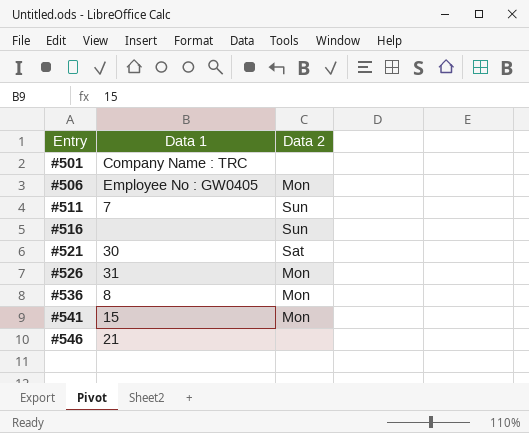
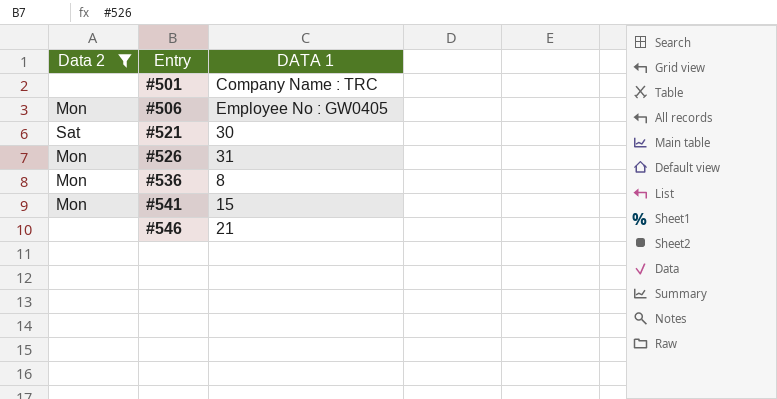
filter: none -> Data 2 != Sun
column Data 2 | position: 3 -> 1
column name: Data 1 -> DATA 1

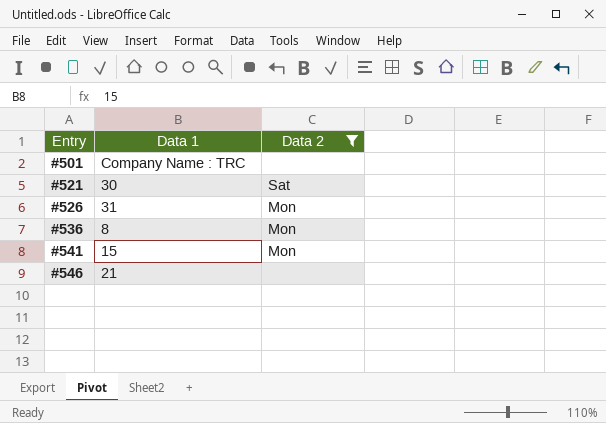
column name: DATA 1 -> Data 1
column Data 2 | position: 1 -> 3
row #506: Mon | Employee No : GW0405 -> none

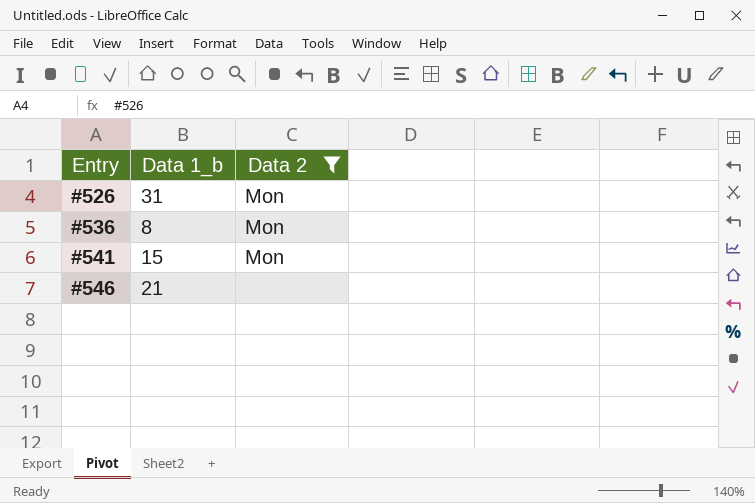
column name: Data 1 -> Data 1_b
row #501: Company Name : TRC | none -> none
row #521: 30 | Sat -> none

